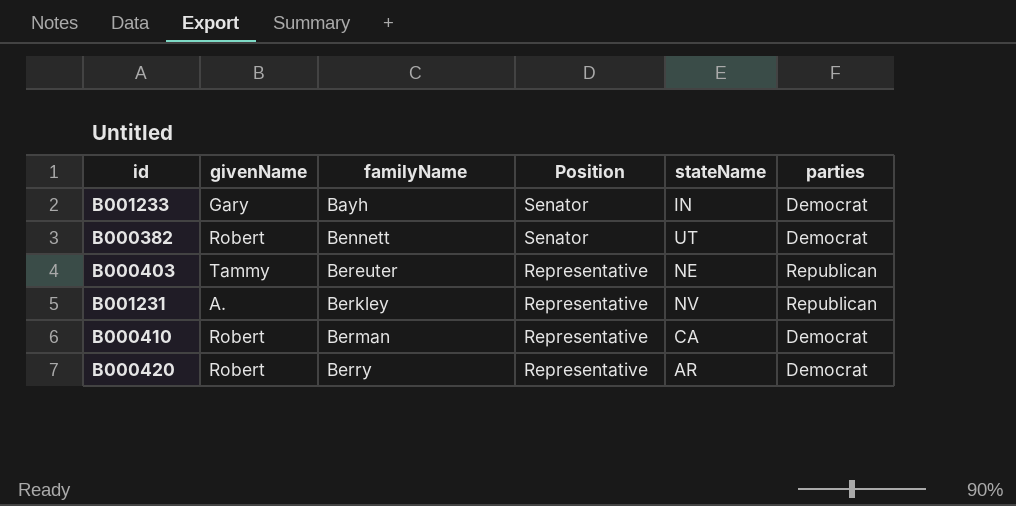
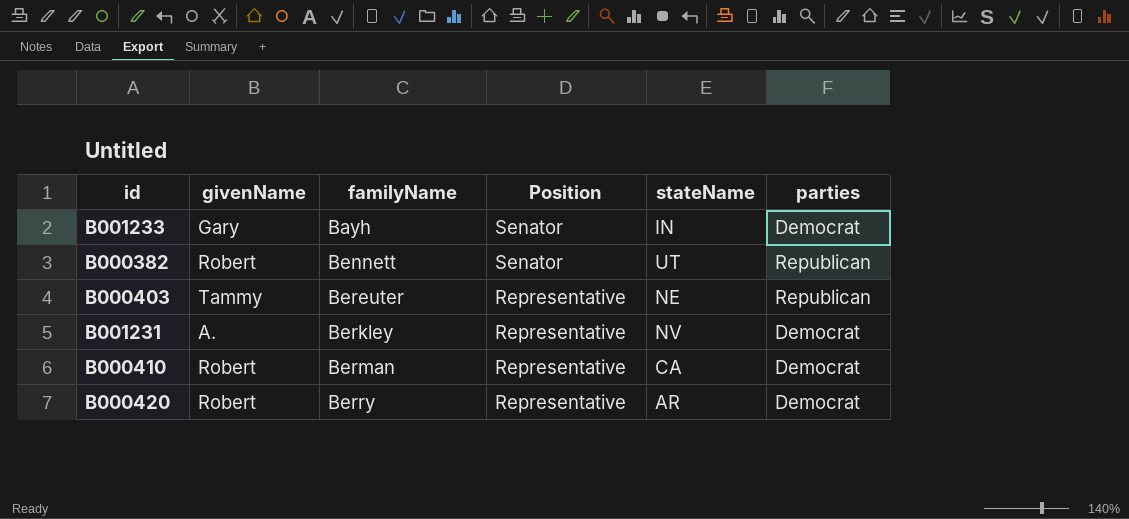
B000382 | parties: Democrat -> Republican
B001231 | parties: Republican -> Democrat

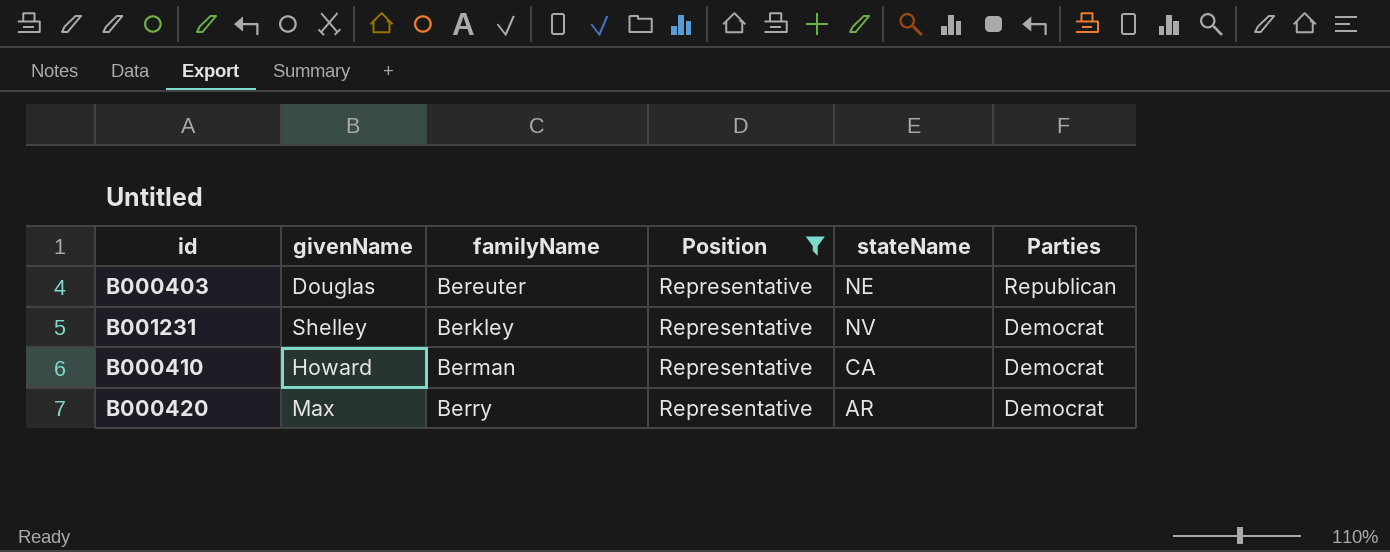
filter: none -> Position = Representative
column name: parties -> Parties
B000403 | givenName: Tammy -> Douglas
B001231 | givenName: A. -> Shelley
B000410 | givenName: Robert -> Howard
B000420 | givenName: Robert -> Max

